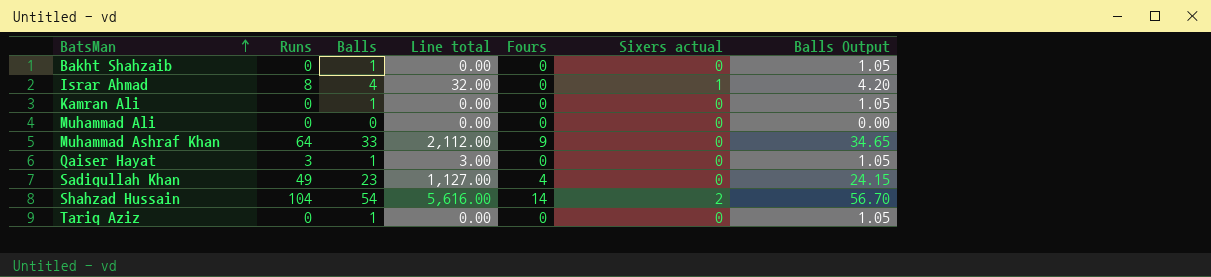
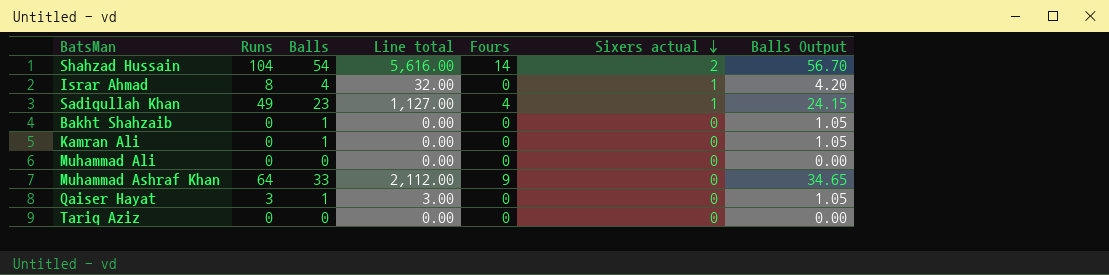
row order: BatsMan ascending -> Sixers actual descending
Sadiqullah Khan | Sixers actual: 0 -> 1
Tariq Aziz | Balls: 1 -> 0
Tariq Aziz | Balls Output: 1.05 -> 0.00

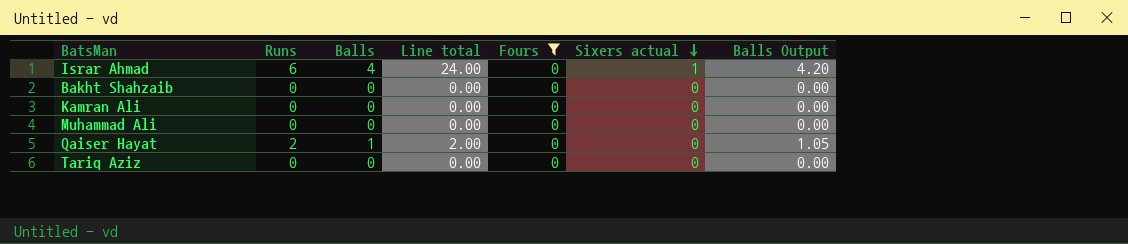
filter: none -> Fours = 0
Israr Ahmad | Runs: 8 -> 6
Israr Ahmad | Line total: 32.00 -> 24.00
Bakht Shahzaib | Balls: 1 -> 0
Bakht Shahzaib | Balls Output: 1.05 -> 0.00
Kamran Ali | Balls: 1 -> 0
Kamran Ali | Balls Output: 1.05 -> 0.00
Qaiser Hayat | Runs: 3 -> 2
Qaiser Hayat | Line total: 3.00 -> 2.00

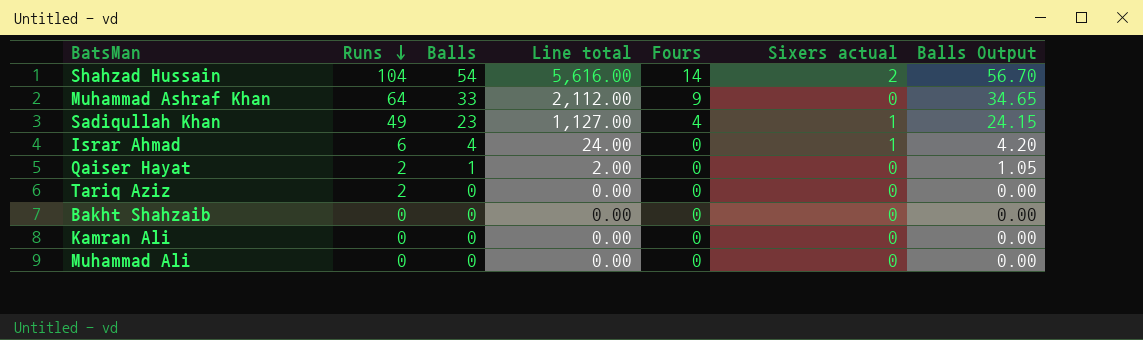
filter: Fours = 0 -> none
row order: Sixers actual descending -> Runs descending
Tariq Aziz | Runs: 0 -> 2

